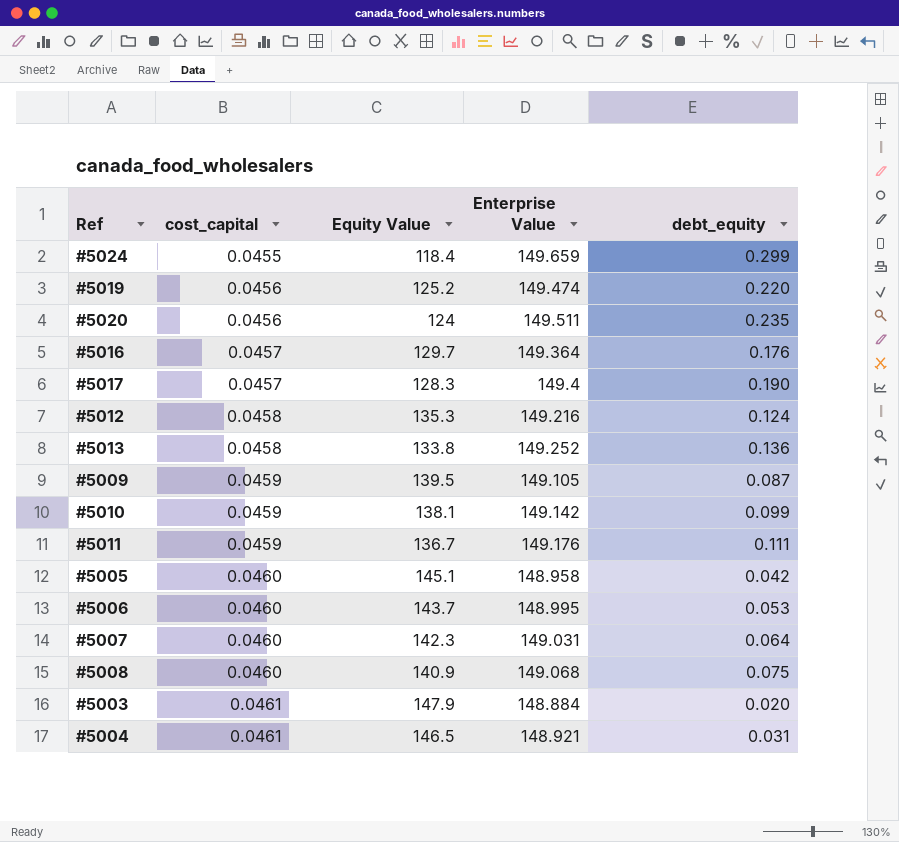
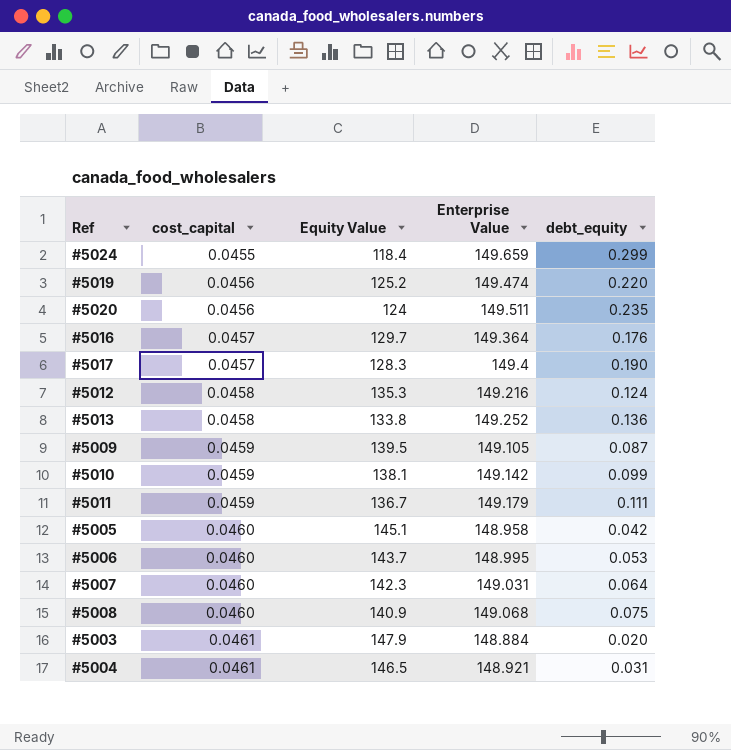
#5011 | Enterprise Value: 149.176 -> 149.179

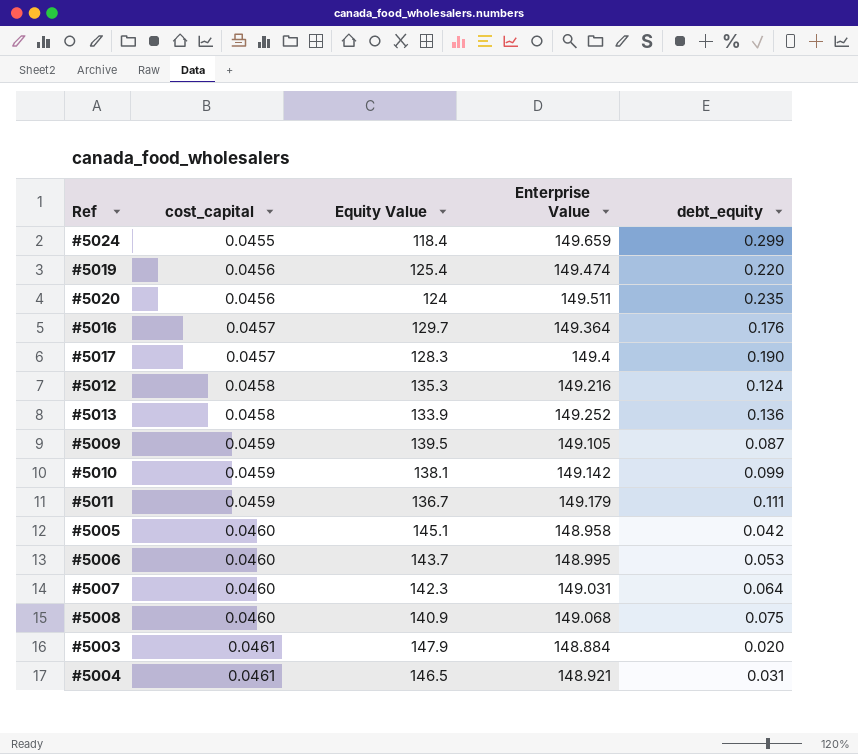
#5019 | Equity Value: 125.2 -> 125.4
#5013 | Equity Value: 133.8 -> 133.9

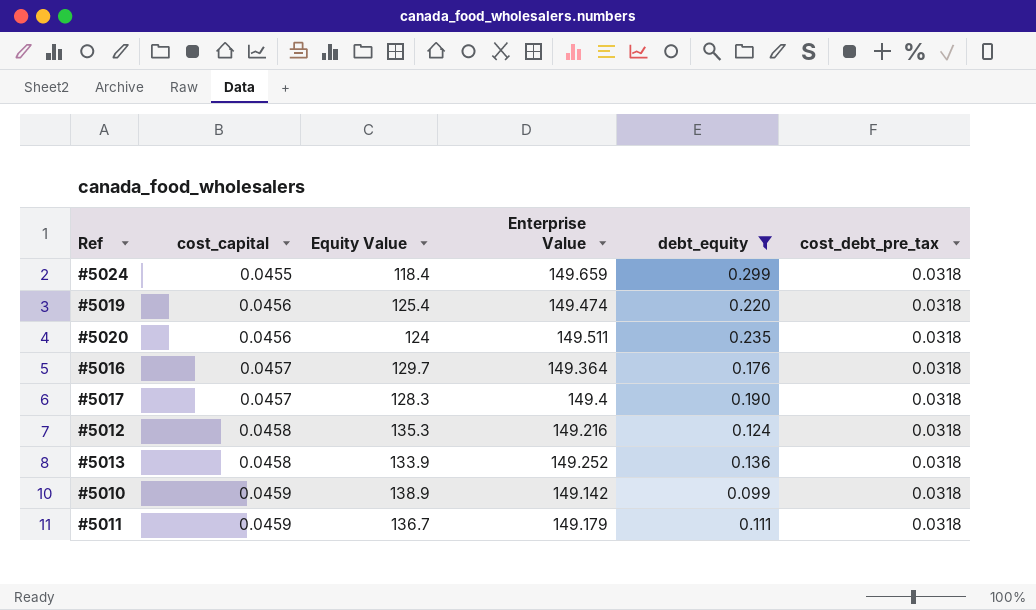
filter: none -> debt_equity >= 0.099
column cost_debt_pre_tax | position: none -> 6
#5010 | Equity Value: 138.1 -> 138.9

